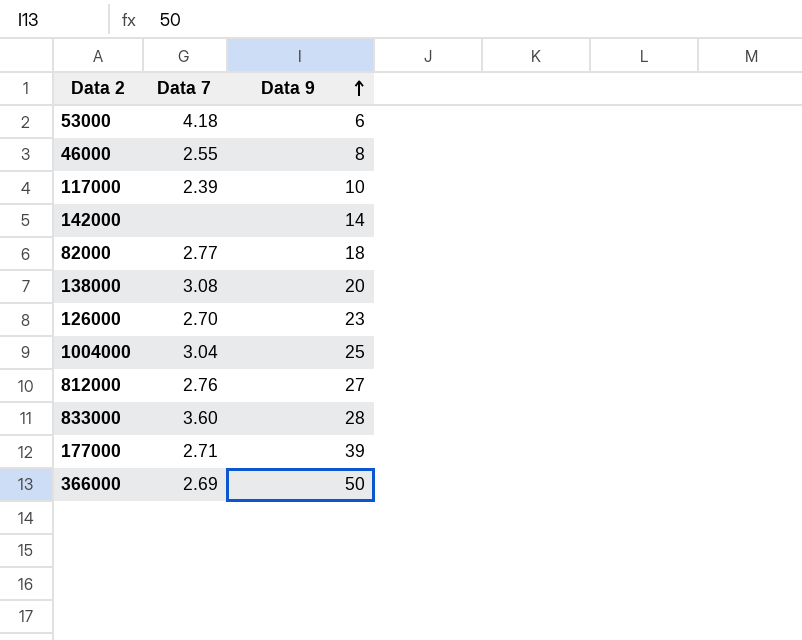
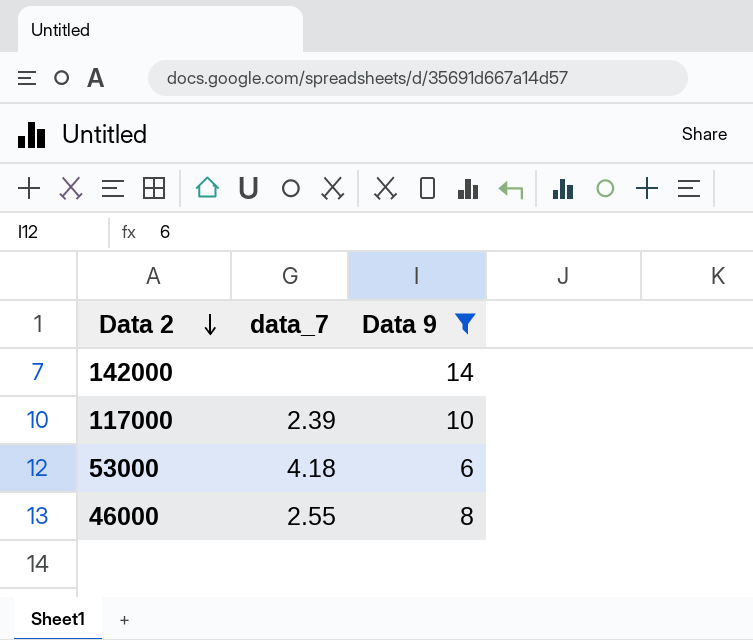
filter: none -> Data 9 <= 14
row order: Data 9 ascending -> Data 2 descending
column name: Data 7 -> data_7

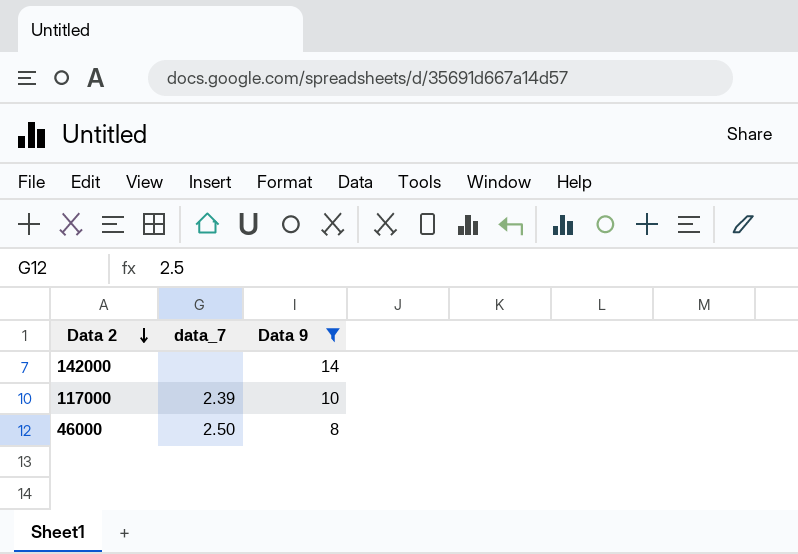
row 53000: 4.18 | 6 -> none
46000 | data_7: 2.55 -> 2.50

